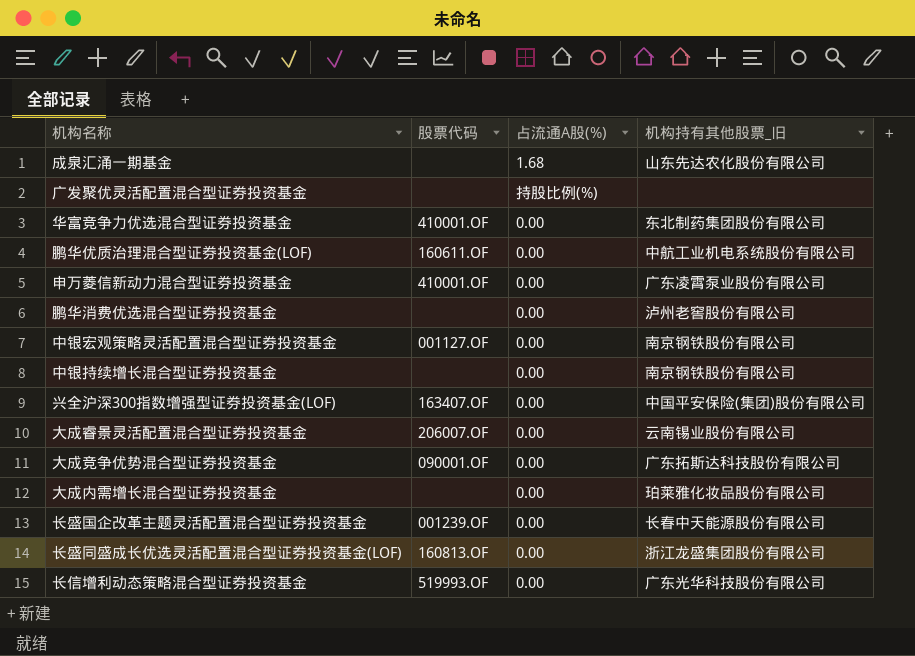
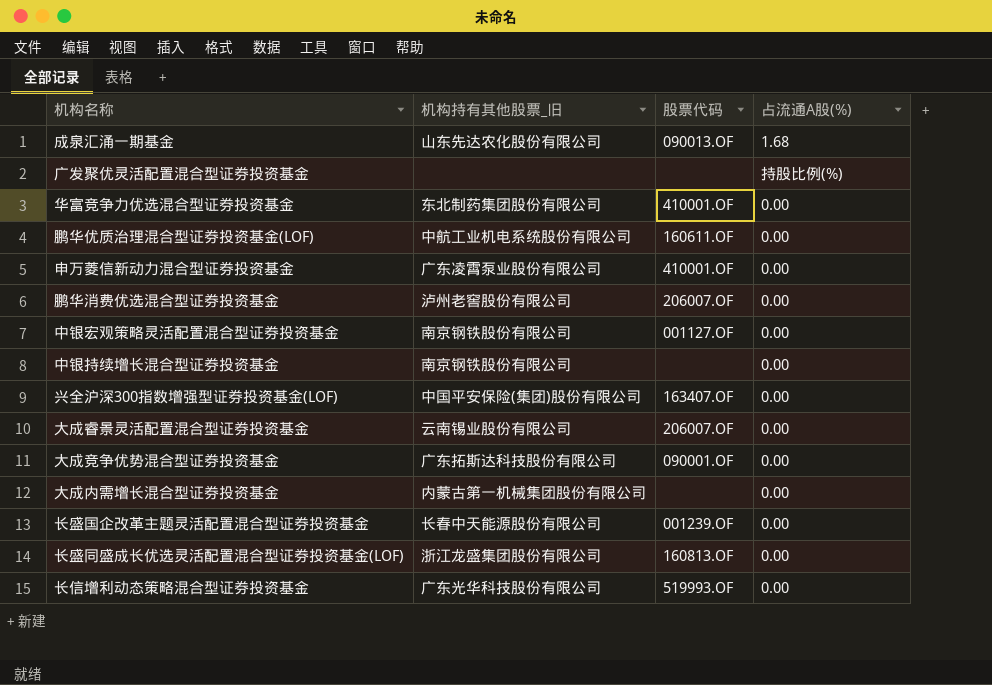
column 机构持有其他股票_旧 | position: 4 -> 2
成泉汇涌一期基金 | 股票代码: none -> 090013.OF
鹏华消费优选混合型证券投资基金 | 股票代码: none -> 206007.OF
大成内需增长混合型证券投资基金 | 机构持有其他股票_旧: 珀莱雅化妆品股份有限公司 -> 内蒙古第一机械集团股份有限公司

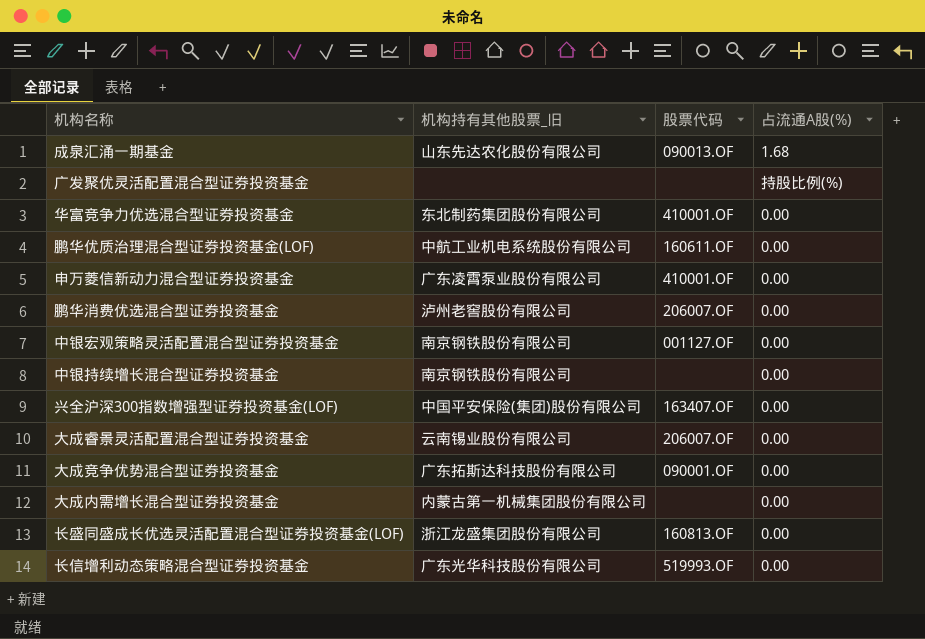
row 长盛国企改革主题灵活配置混合型证券投资基金: 长春中天能源股份有限公司 | 001239.OF | 0.00 -> none

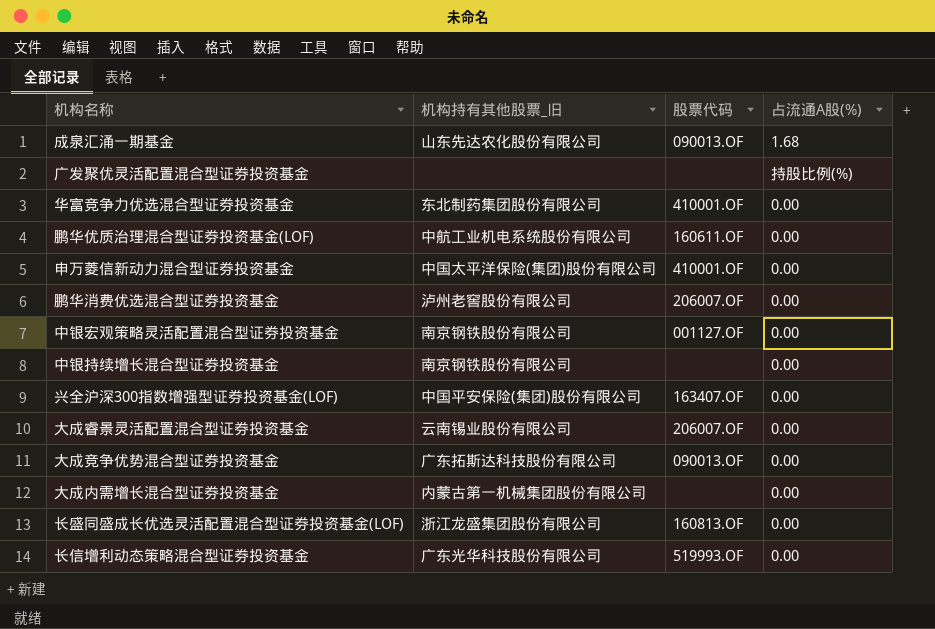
申万菱信新动力混合型证券投资基金 | 机构持有其他股票_旧: 广东凌霄泵业股份有限公司 -> 中国太平洋保险(集团)股份有限公司
大成竞争优势混合型证券投资基金 | 股票代码: 090001.OF -> 090013.OF

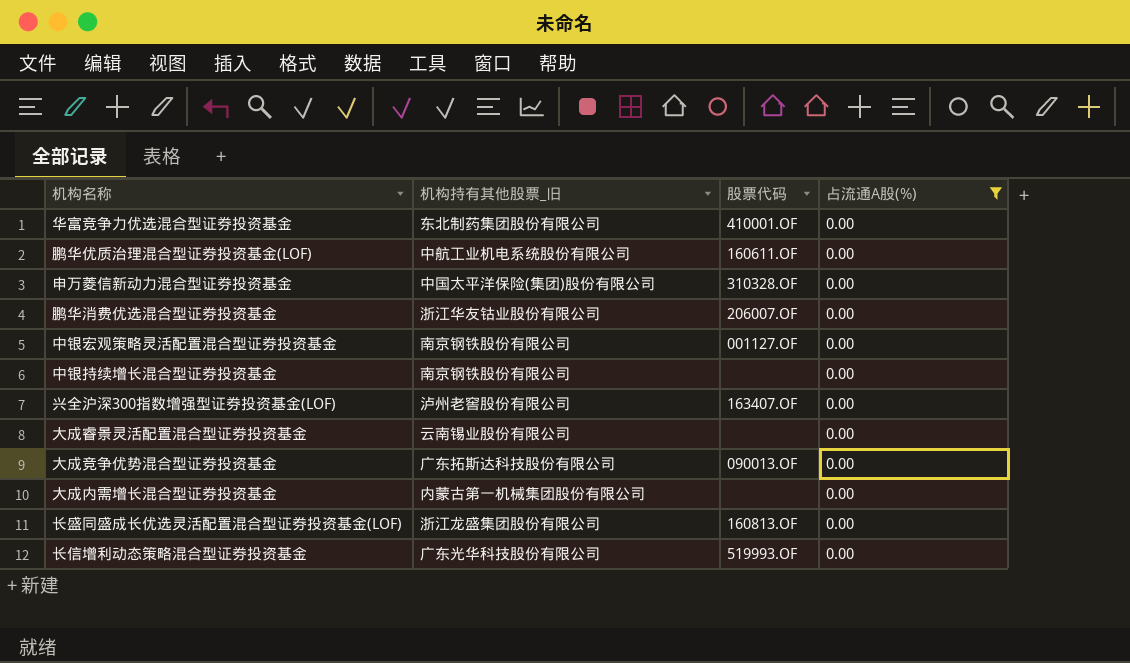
filter: none -> 占流通A股(%) = 0.00
申万菱信新动力混合型证券投资基金 | 股票代码: 410001.OF -> 310328.OF
鹏华消费优选混合型证券投资基金 | 机构持有其他股票_旧: 泸州老窖股份有限公司 -> 浙江华友钴业股份有限公司
兴全沪深300指数增强型证券投资基金(LOF) | 机构持有其他股票_旧: 中国平安保险(集团)股份有限公司 -> 泸州老窖股份有限公司
大成睿景灵活配置混合型证券投资基金 | 股票代码: 206007.OF -> none

